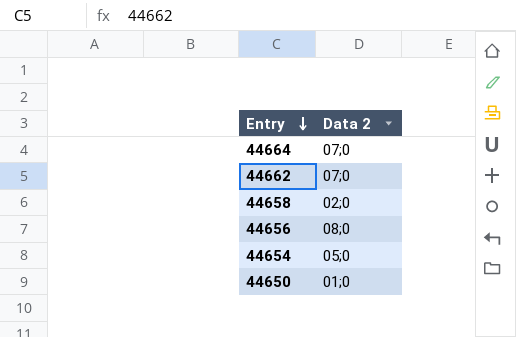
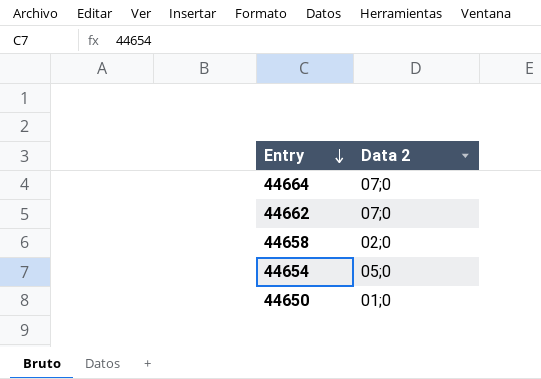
row 44656: 08;0 -> none

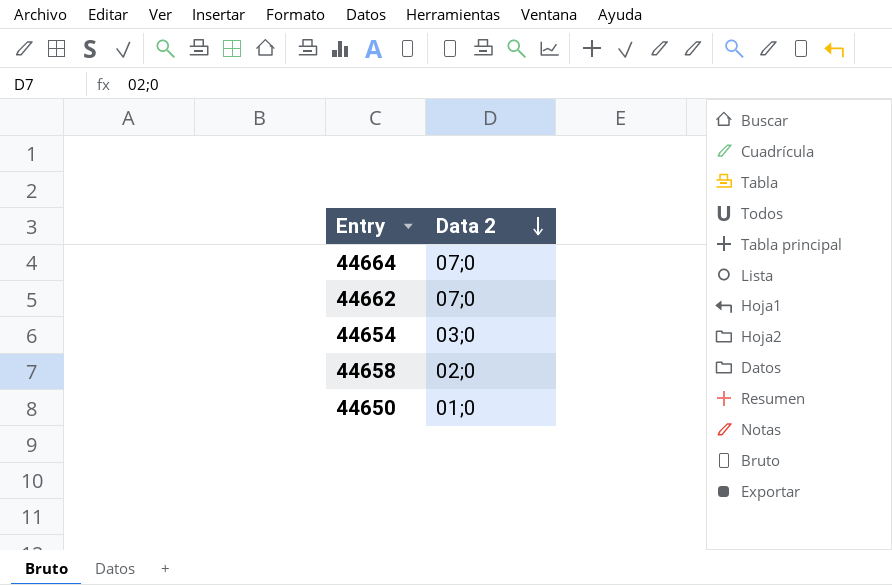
row order: Entry descending -> Data 2 descending
44654 | Data 2: 05;0 -> 03;0

